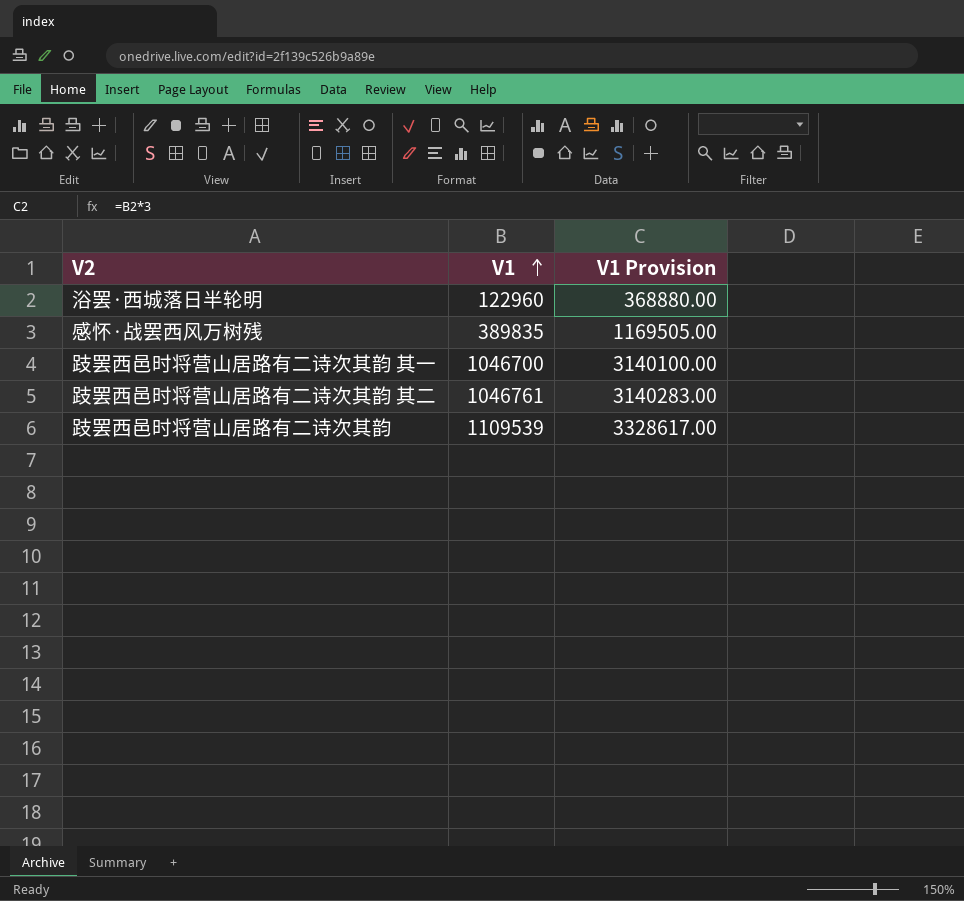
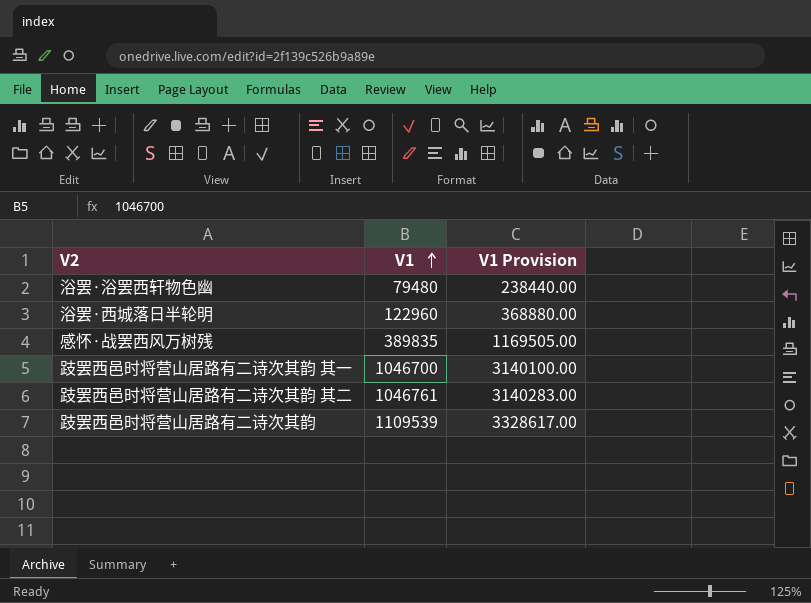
row 浴罢·浴罢西轩物色幽: none -> 79480 | 238440.00

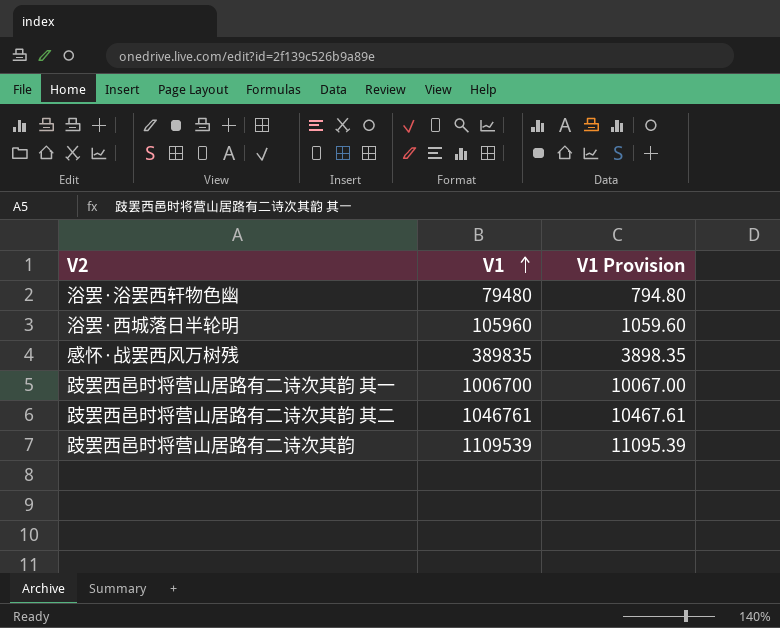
column V1 Provision | formula: [V1] * 3 -> [V1] * 0.01
浴罢·西城落日半轮明 | V1: 122960 -> 105960
跂罢西邑时将营山居路有二诗次其韵 其一 | V1: 1046700 -> 1006700

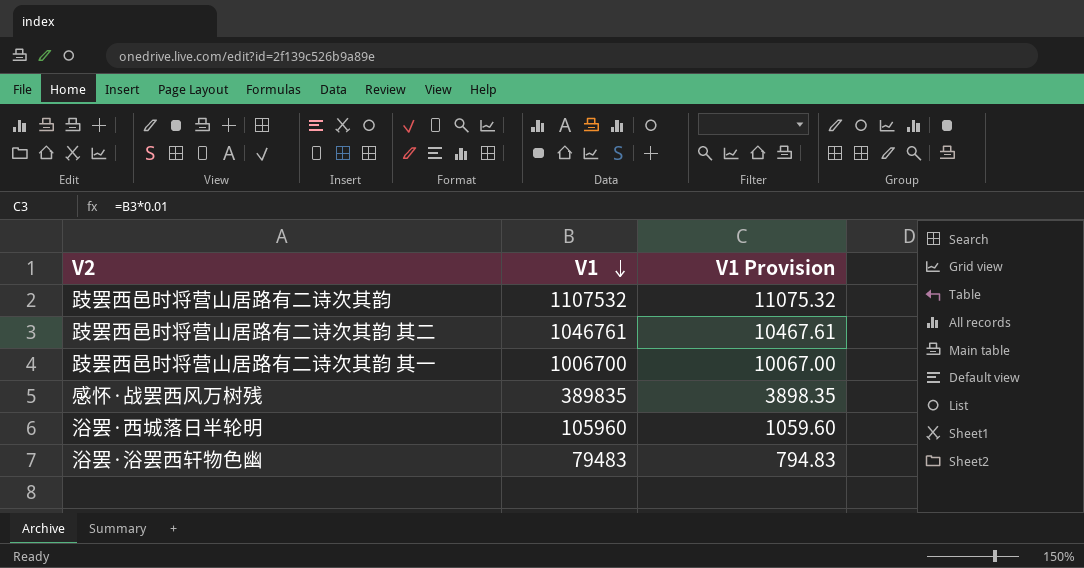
row order: V1 ascending -> V1 descending
跂罢西邑时将营山居路有二诗次其韵 | V1: 1109539 -> 1107532
跂罢西邑时将营山居路有二诗次其韵 | V1 Provision: 11095.39 -> 11075.32
浴罢·浴罢西轩物色幽 | V1: 79480 -> 79483
浴罢·浴罢西轩物色幽 | V1 Provision: 794.80 -> 794.83

